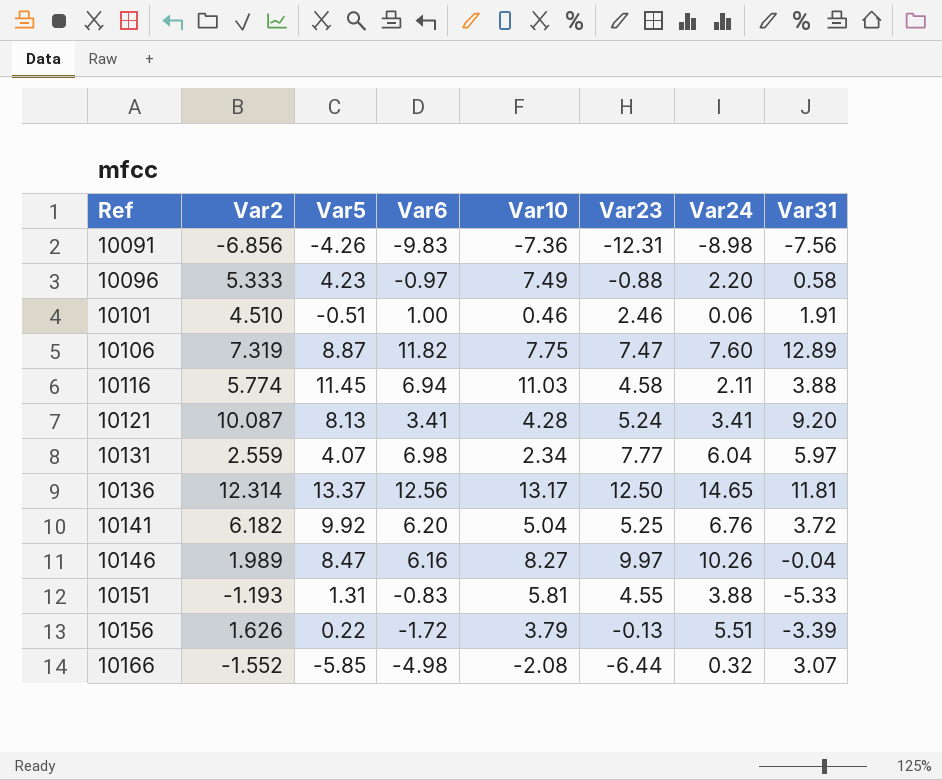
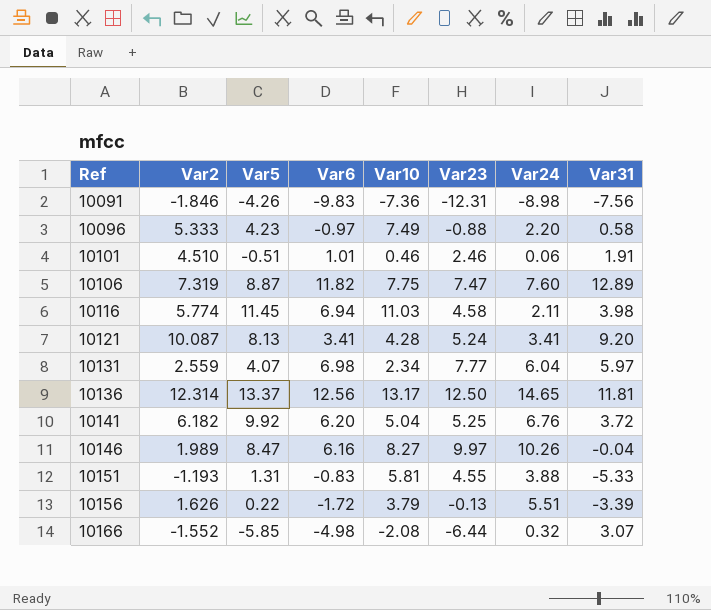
10091 | Var2: -6.856 -> -1.846
10101 | Var6: 1.00 -> 1.01
10116 | Var31: 3.88 -> 3.98

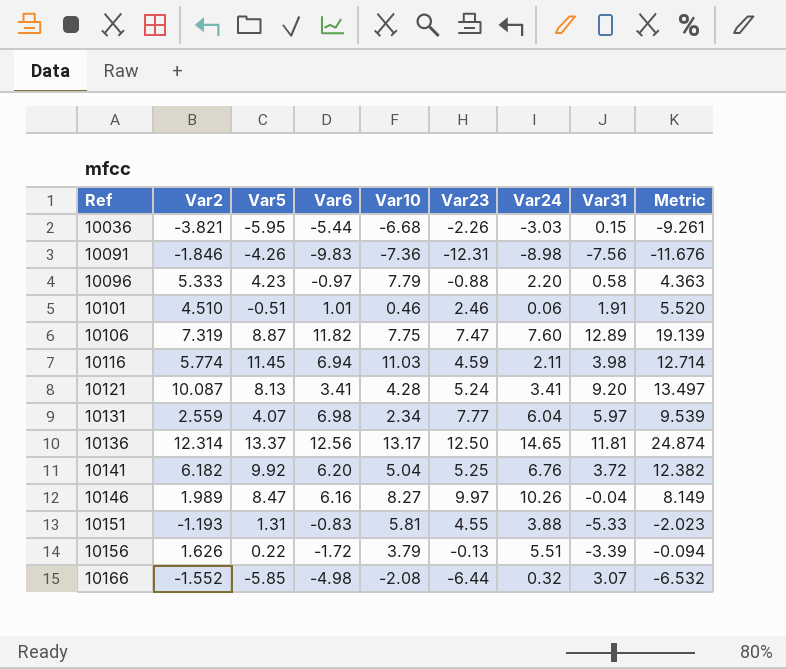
column Metric | formula: none -> [Var2] + [Var6]
row 10036: none -> -3.821 | -5.95 | -5.44 | -6.68 | -2.26 | -3.03 | 0.15 | -9.261
10096 | Var10: 7.49 -> 7.79
10116 | Var23: 4.58 -> 4.59

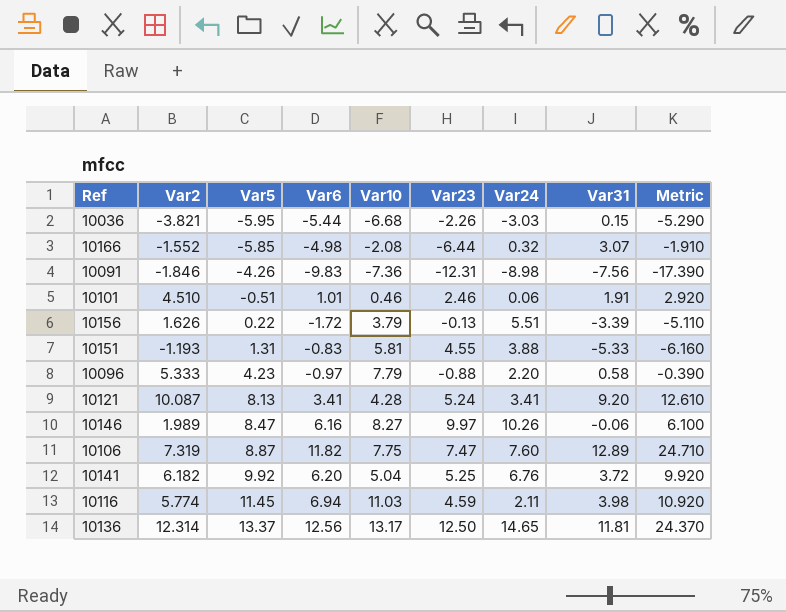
row order: Ref ascending -> Var5 ascending
column Metric | formula: [Var2] + [Var6] -> [Var6] + [Var31]
row 10131: 2.559 | 4.07 | 6.98 | 2.34 | 7.77 | 6.04 | 5.97 | 9.539 -> none
10146 | Var31: -0.04 -> -0.06

